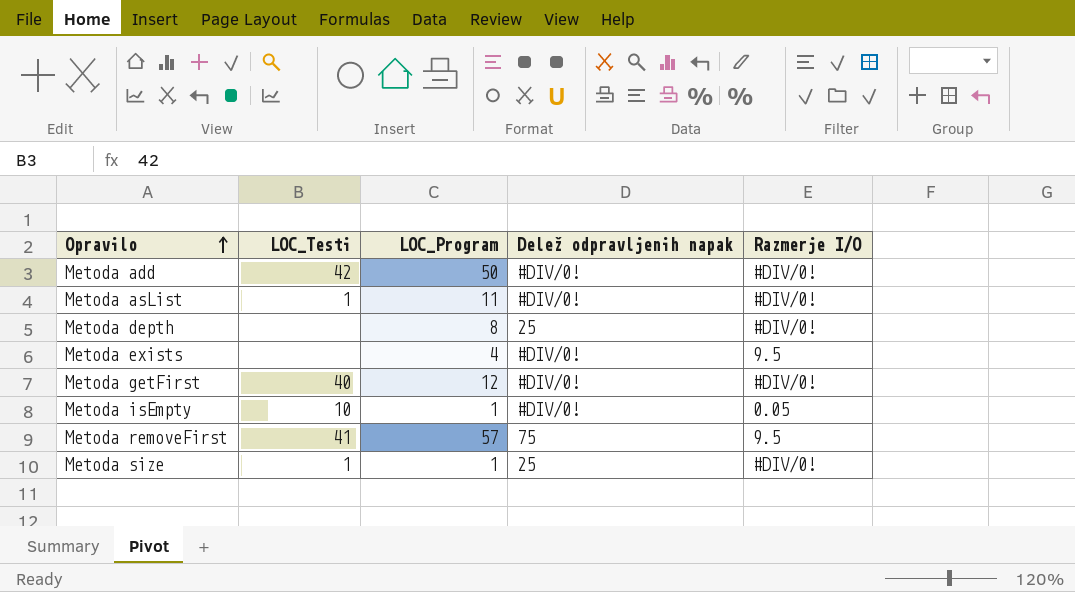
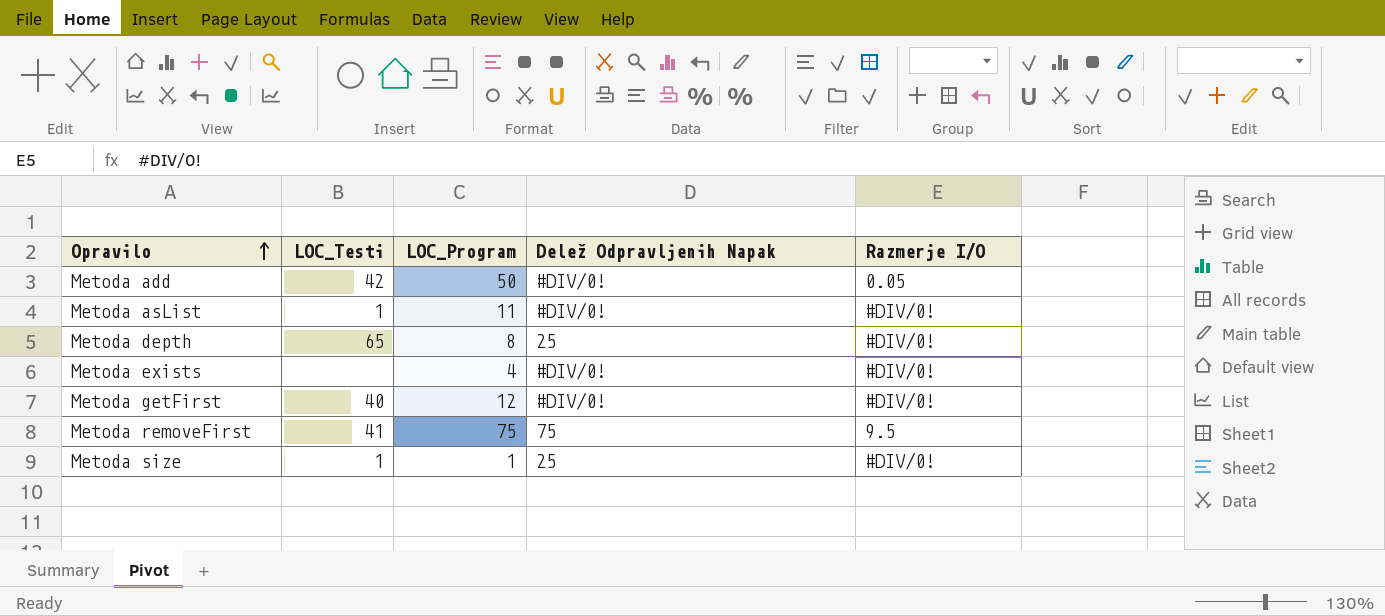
column name: Delež odpravljenih napak -> Delež Odpravljenih Napak
row Metoda isEmpty: 10 | 1 | #DIV/0! | 0.05 -> none
Metoda add | Razmerje I/O: #DIV/0! -> 0.05
Metoda depth | LOC_Testi: none -> 65
Metoda exists | Razmerje I/O: 9.5 -> #DIV/0!
Metoda removeFirst | LOC_Program: 57 -> 75

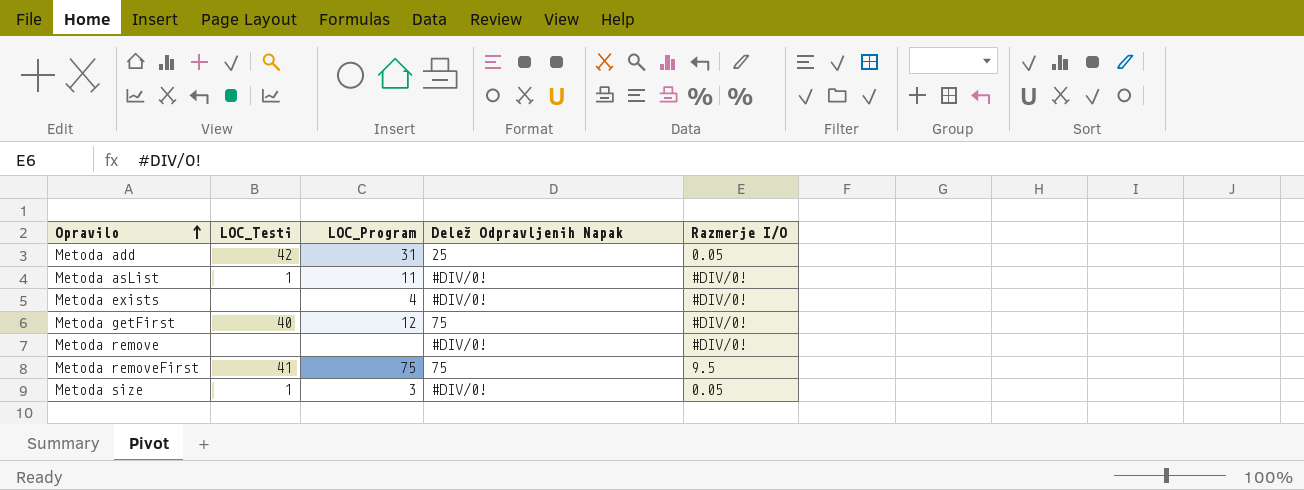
row Metoda depth: 65 | 8 | 25 | #DIV/0! -> none
Metoda add | LOC_Program: 50 -> 31
Metoda add | Delež Odpravljenih Napak: #DIV/0! -> 25
Metoda getFirst | Delež Odpravljenih Napak: #DIV/0! -> 75
row Metoda remove: none -> none | none | #DIV/0! | #DIV/0!
Metoda size | LOC_Program: 1 -> 3
Metoda size | Delež Odpravljenih Napak: 25 -> #DIV/0!
Metoda size | Razmerje I/O: #DIV/0! -> 0.05

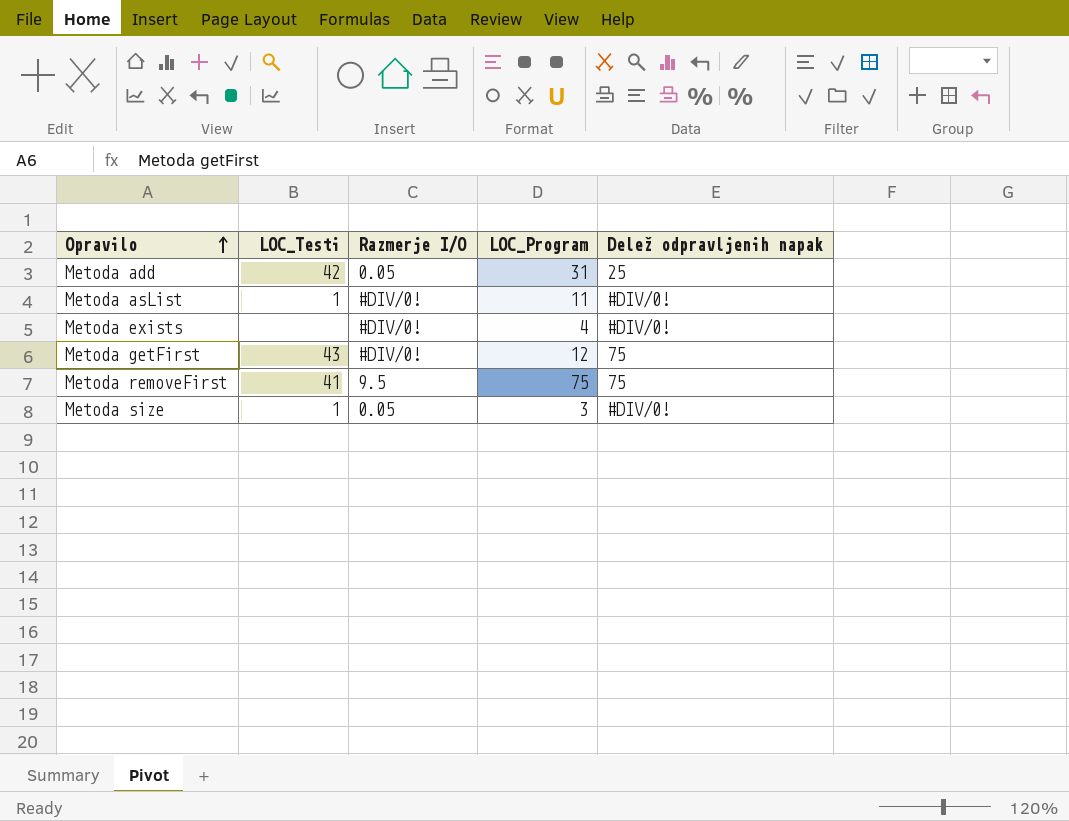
column Razmerje I/O | position: 5 -> 3
column name: Delež Odpravljenih Napak -> Delež odpravljenih napak
row Metoda remove: none | none | #DIV/0! | #DIV/0! -> none
Metoda getFirst | LOC_Testi: 40 -> 43

